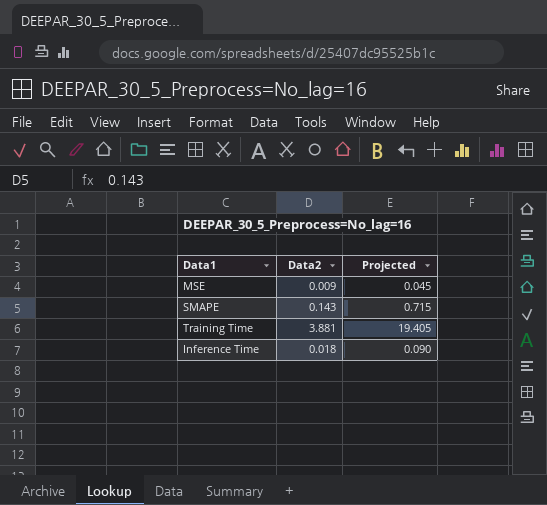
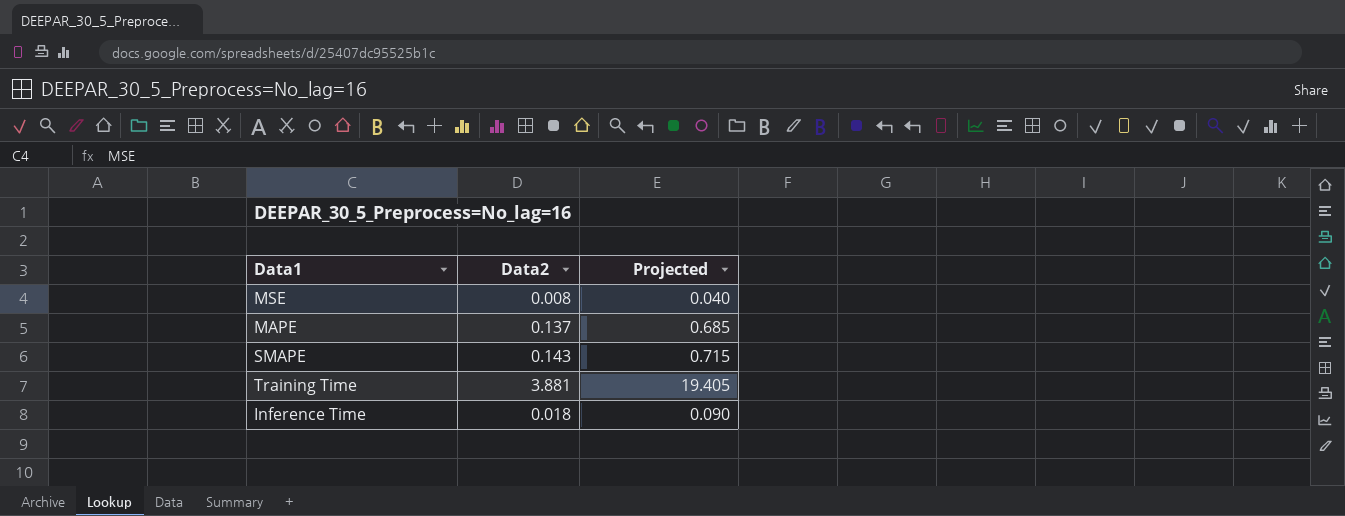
MSE | Data2: 0.009 -> 0.008
MSE | Projected: 0.045 -> 0.040
row MAPE: none -> 0.137 | 0.685

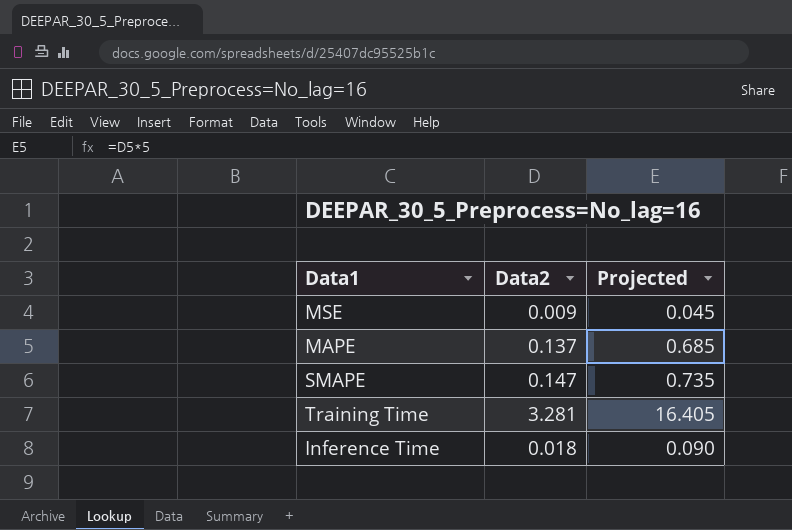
MSE | Data2: 0.008 -> 0.009
MSE | Projected: 0.040 -> 0.045
SMAPE | Data2: 0.143 -> 0.147
SMAPE | Projected: 0.715 -> 0.735
Training Time | Data2: 3.881 -> 3.281
Training Time | Projected: 19.405 -> 16.405

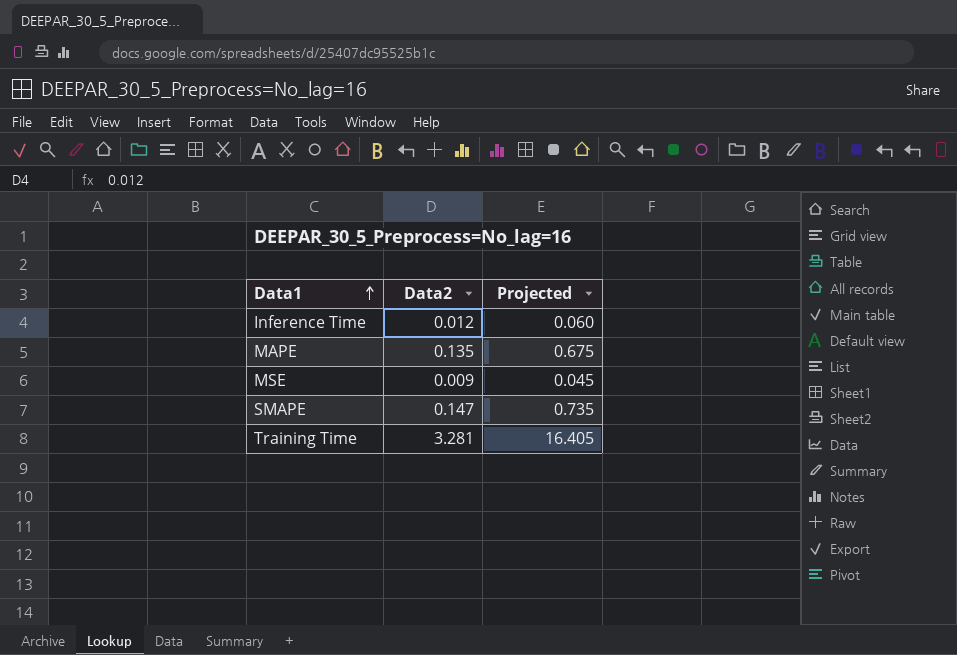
row order: none -> Data1 ascending
Inference Time | Data2: 0.018 -> 0.012
Inference Time | Projected: 0.090 -> 0.060
MAPE | Data2: 0.137 -> 0.135
MAPE | Projected: 0.685 -> 0.675

